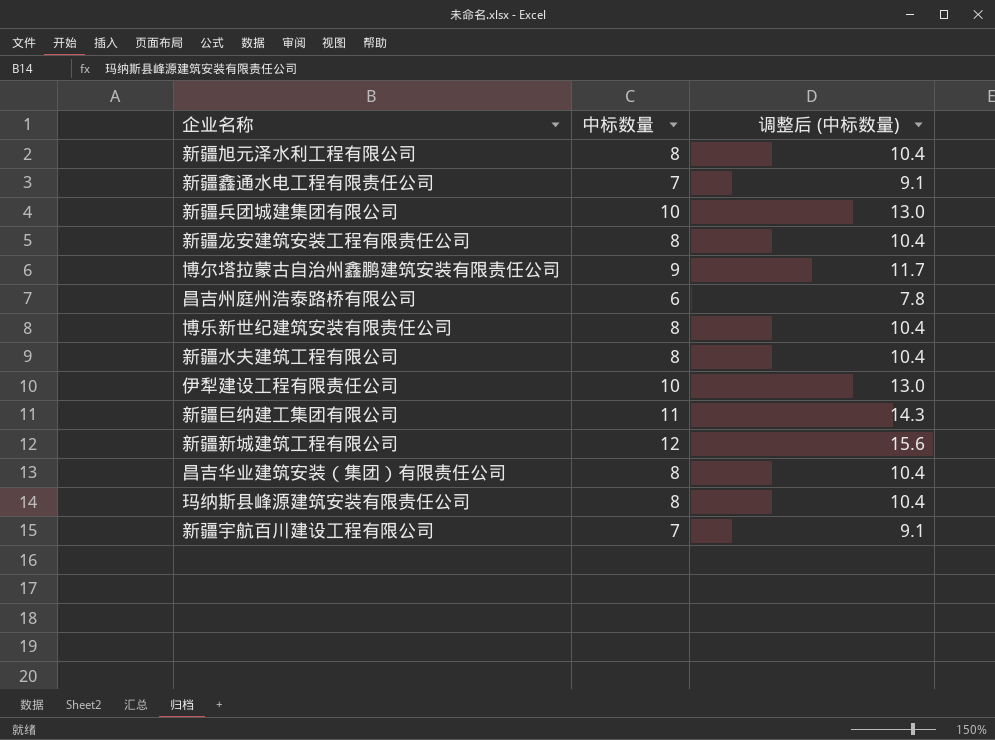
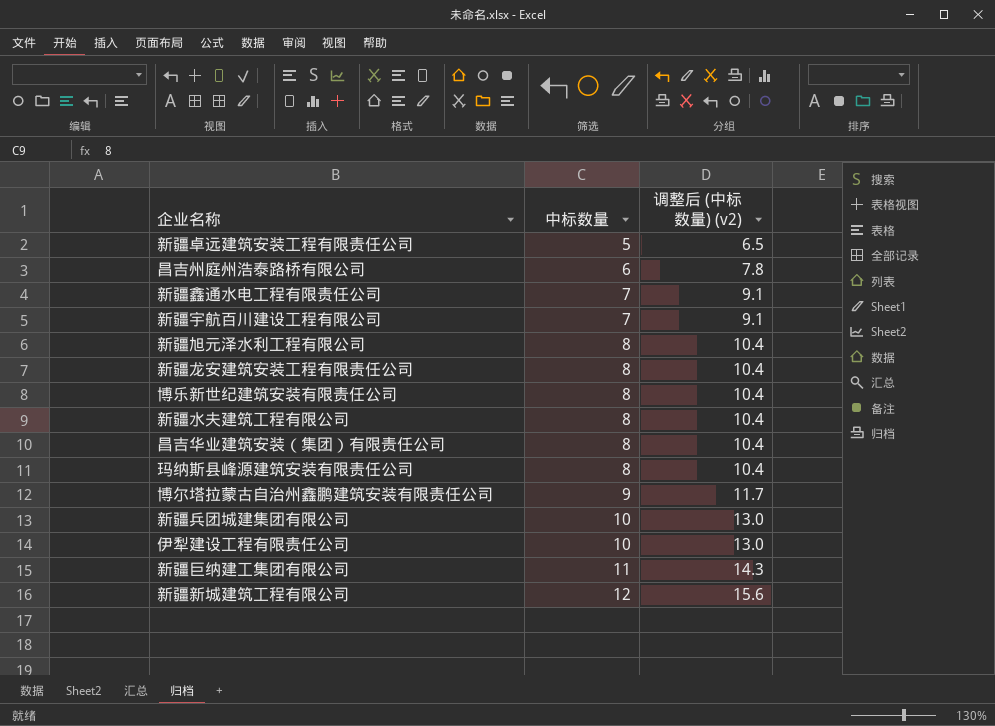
row order: none -> 中标数量 ascending
column name: 调整后 (中标数量) -> 调整后 (中标数量) (v2)
row 新疆卓远建筑安装工程有限责任公司: none -> 5 | 6.5

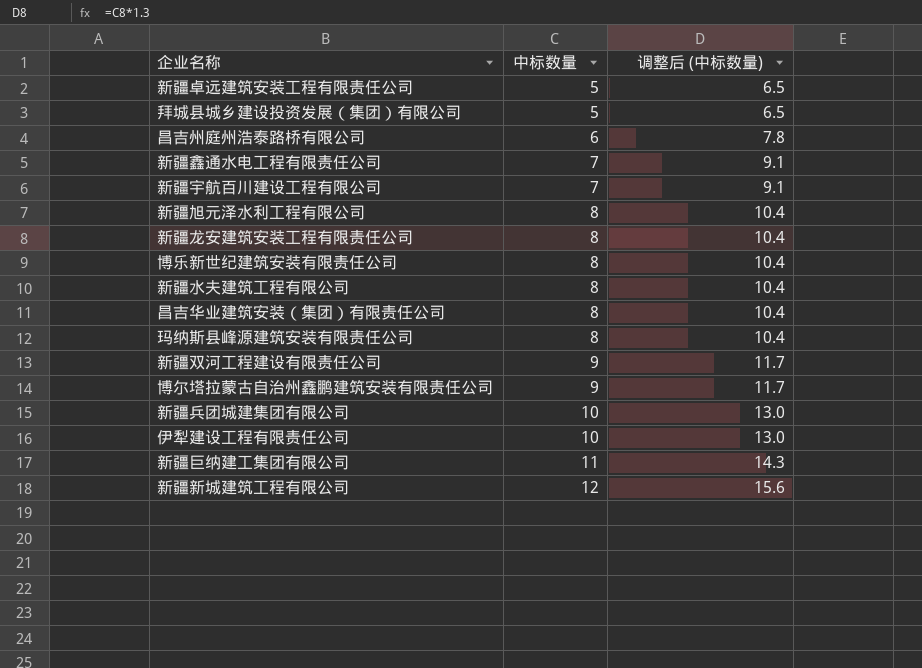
column name: 调整后 (中标数量) (v2) -> 调整后 (中标数量)
row 拜城县城乡建设投资发展（集团）有限公司: none -> 5 | 6.5
row 新疆双河工程建设有限责任公司: none -> 9 | 11.7

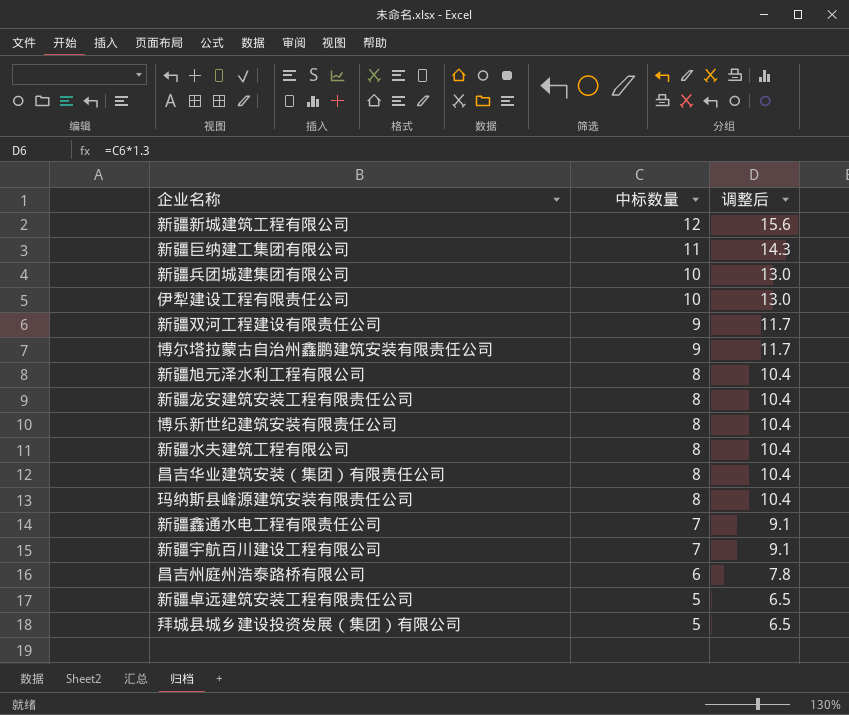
row order: 中标数量 ascending -> 中标数量 descending
column name: 调整后 (中标数量) -> 调整后

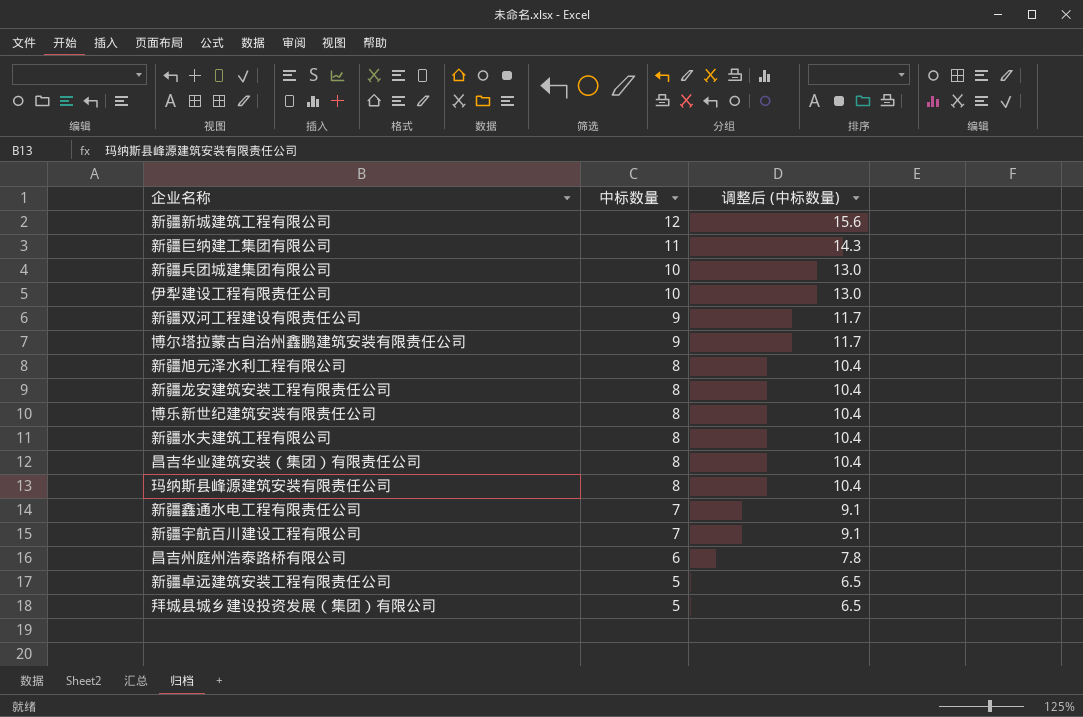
column name: 调整后 -> 调整后 (中标数量)

